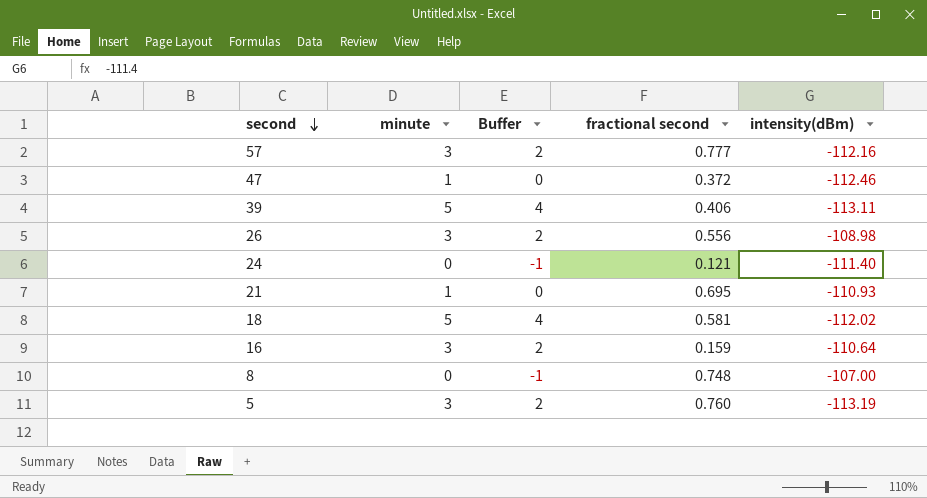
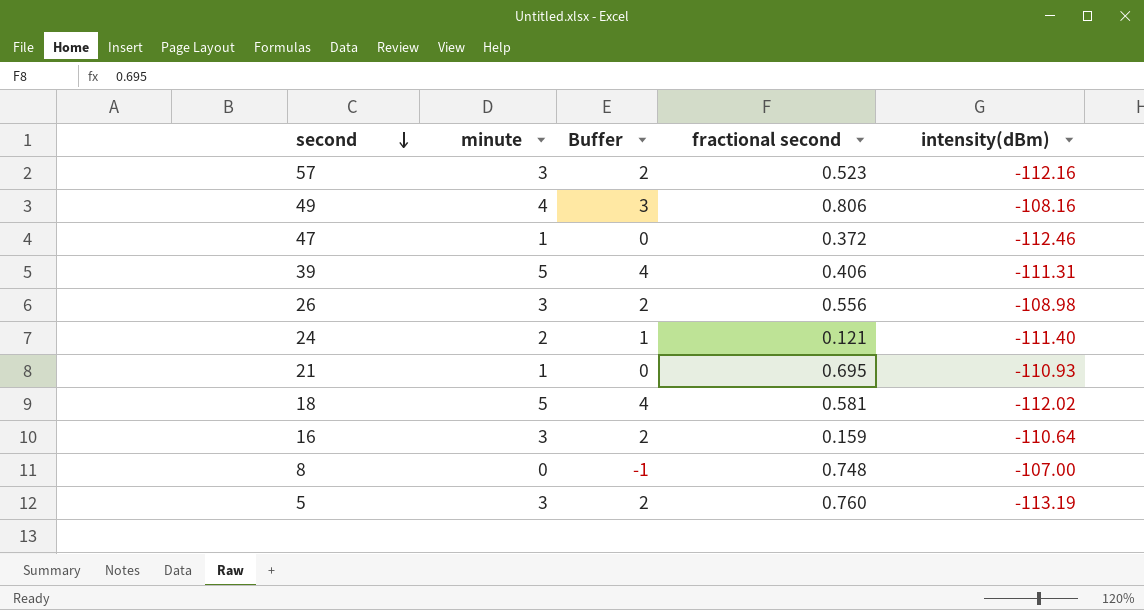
57 | fractional second: 0.777 -> 0.523
row 49: none -> 4 | 3 | 0.806 | -108.16
39 | intensity(dBm): -113.11 -> -111.31
24 | minute: 0 -> 2
24 | Buffer: -1 -> 1

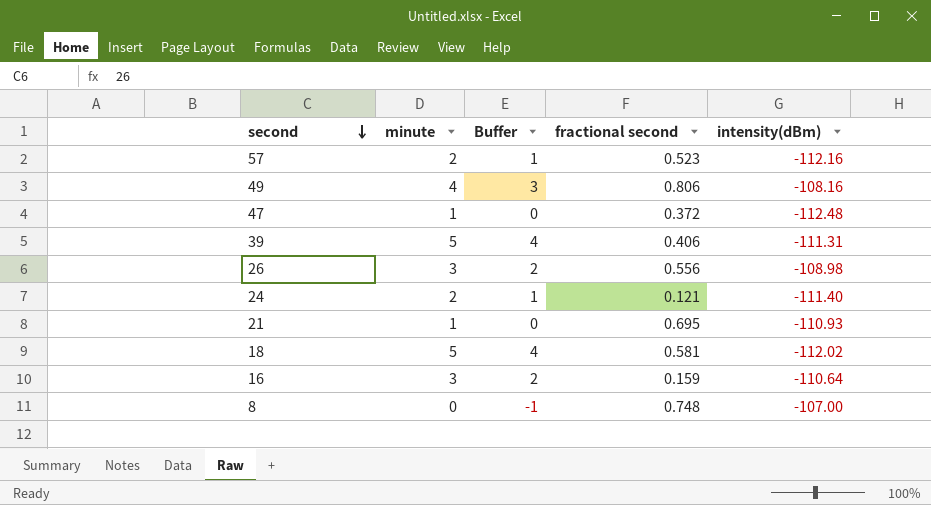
row 5: 3 | 2 | 0.760 | -113.19 -> none
57 | minute: 3 -> 2
57 | Buffer: 2 -> 1
47 | intensity(dBm): -112.46 -> -112.48

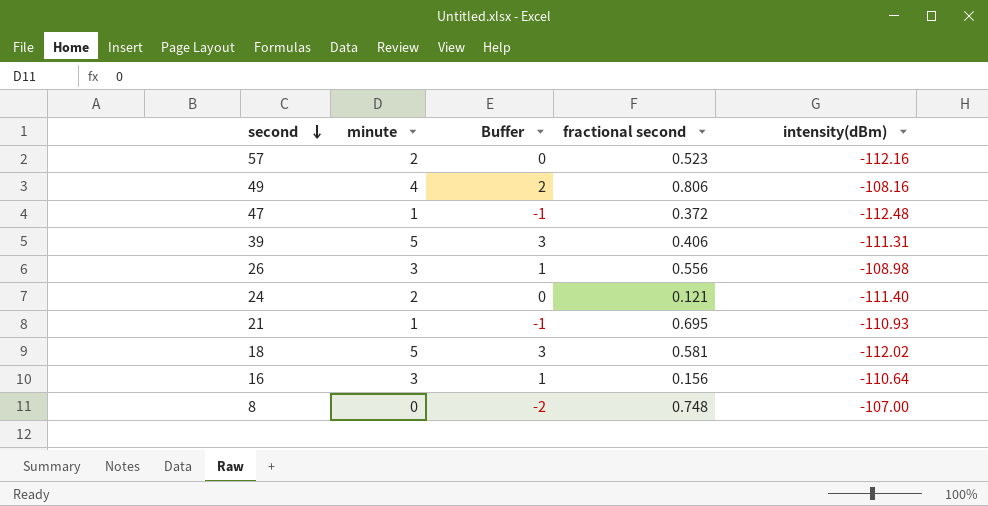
column Buffer | formula: [minute] - 1 -> [minute] - 2
16 | fractional second: 0.159 -> 0.156

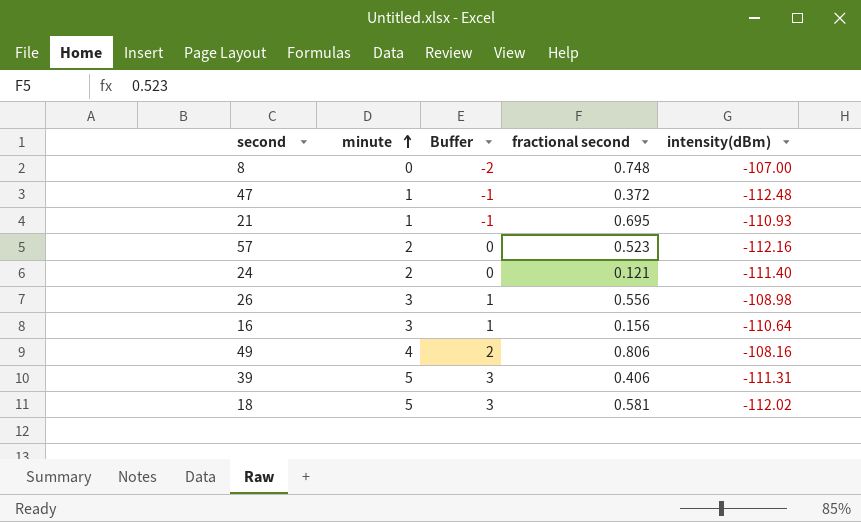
row order: second descending -> minute ascending

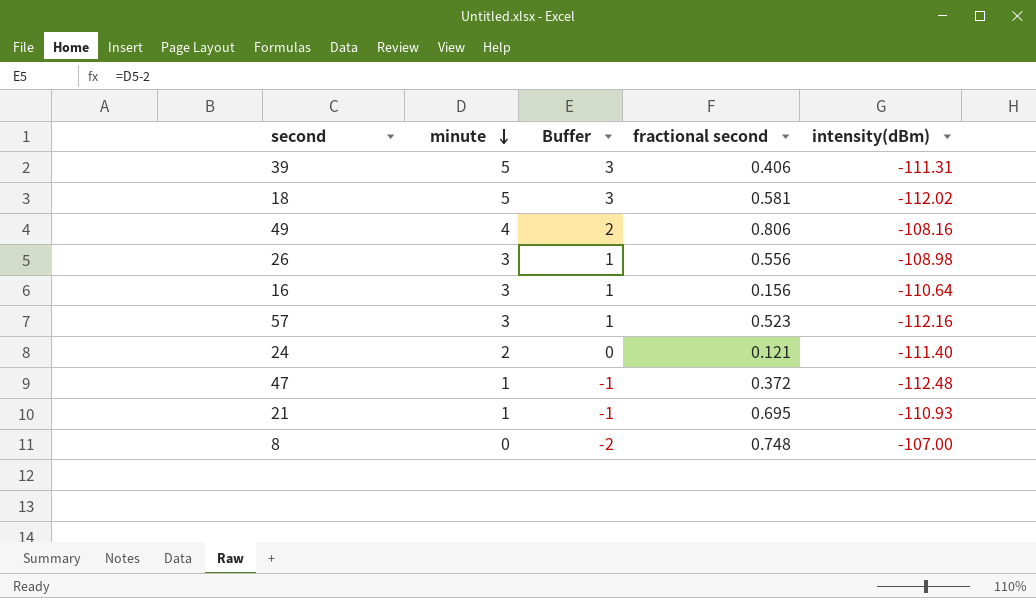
row order: minute ascending -> minute descending
57 | minute: 2 -> 3
57 | Buffer: 0 -> 1

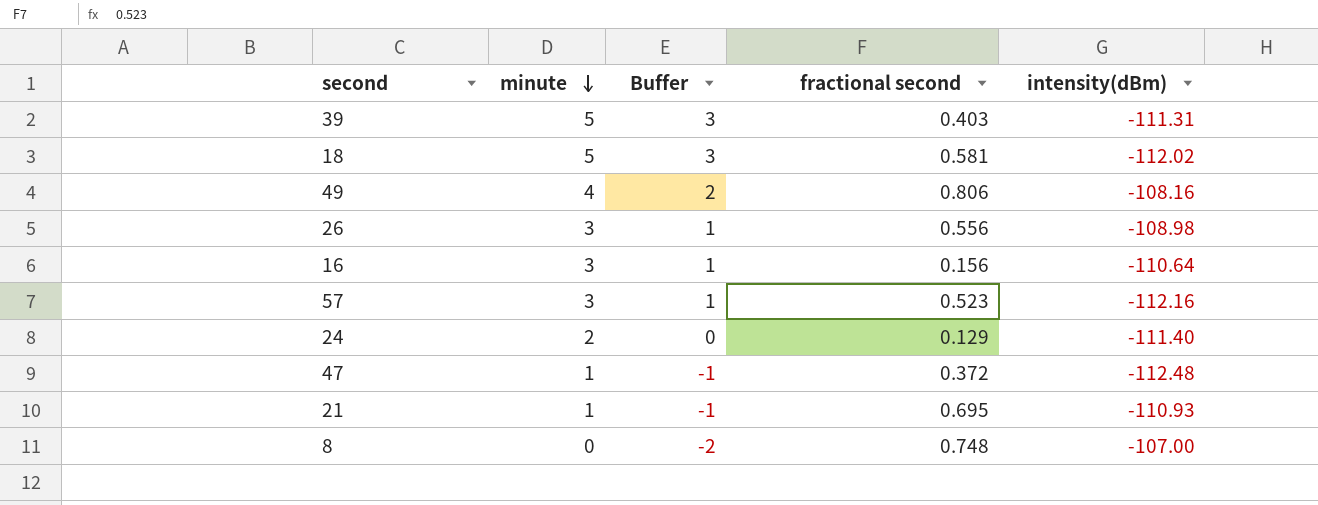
39 | fractional second: 0.406 -> 0.403
24 | fractional second: 0.121 -> 0.129

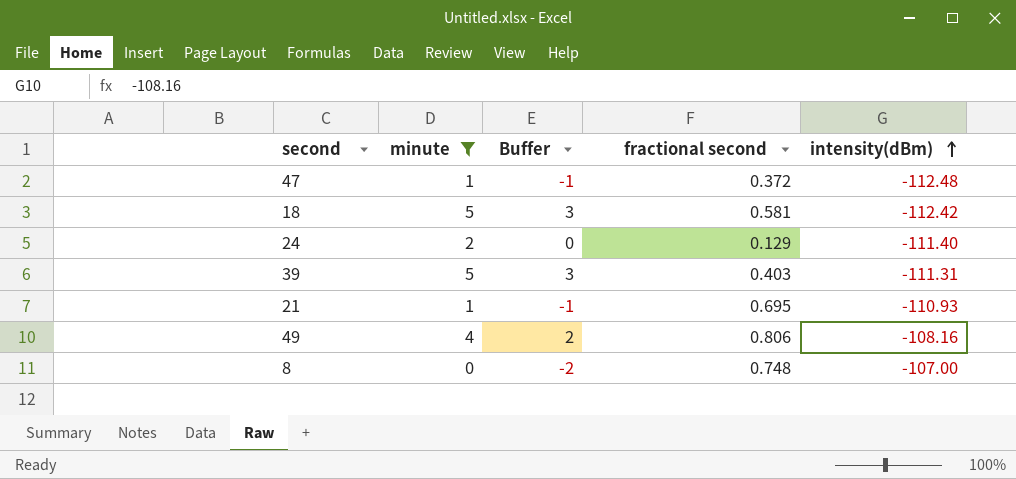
filter: none -> minute != 3
row order: minute descending -> intensity(dBm) ascending
18 | intensity(dBm): -112.02 -> -112.42

